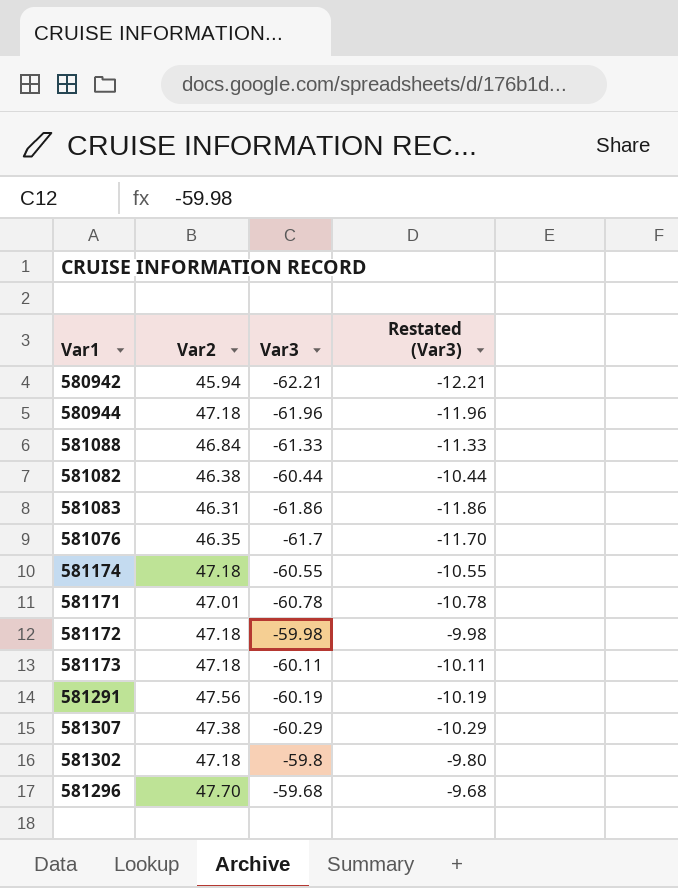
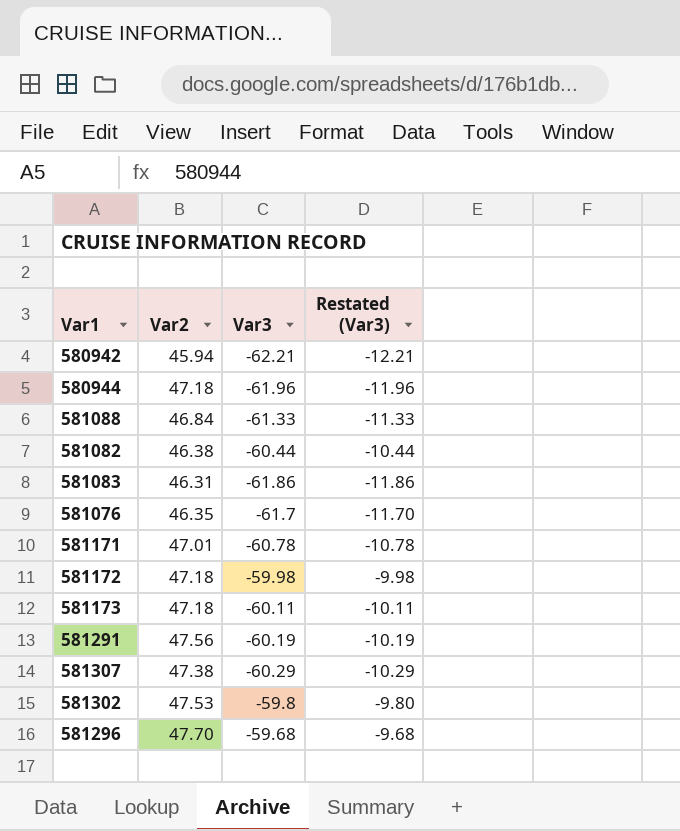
row 581174: 47.18 | -60.55 | -10.55 -> none
581302 | Var2: 47.18 -> 47.53

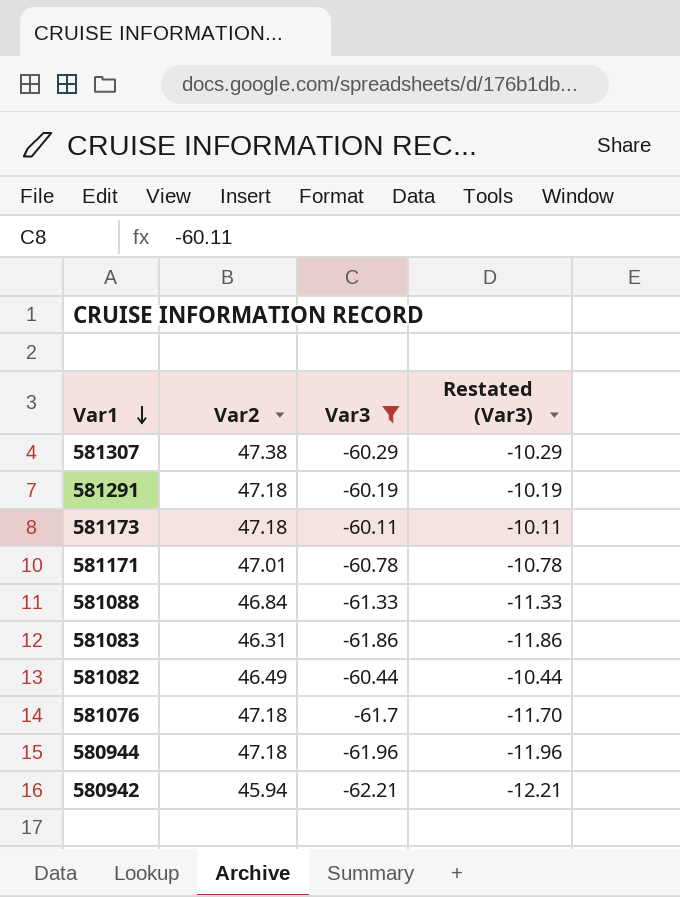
filter: none -> Var3 <= -60.11
row order: none -> Var1 descending
581291 | Var2: 47.56 -> 47.18
581082 | Var2: 46.38 -> 46.49
581076 | Var2: 46.35 -> 47.18

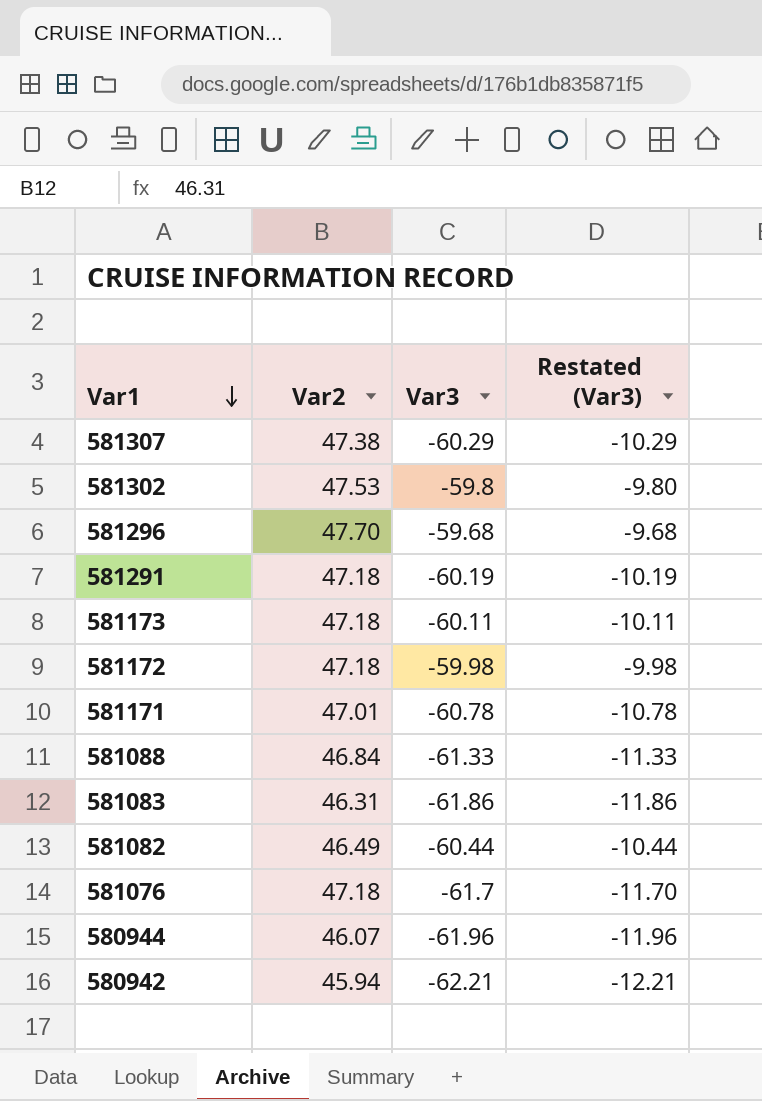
filter: Var3 <= -60.11 -> none
580944 | Var2: 47.18 -> 46.07

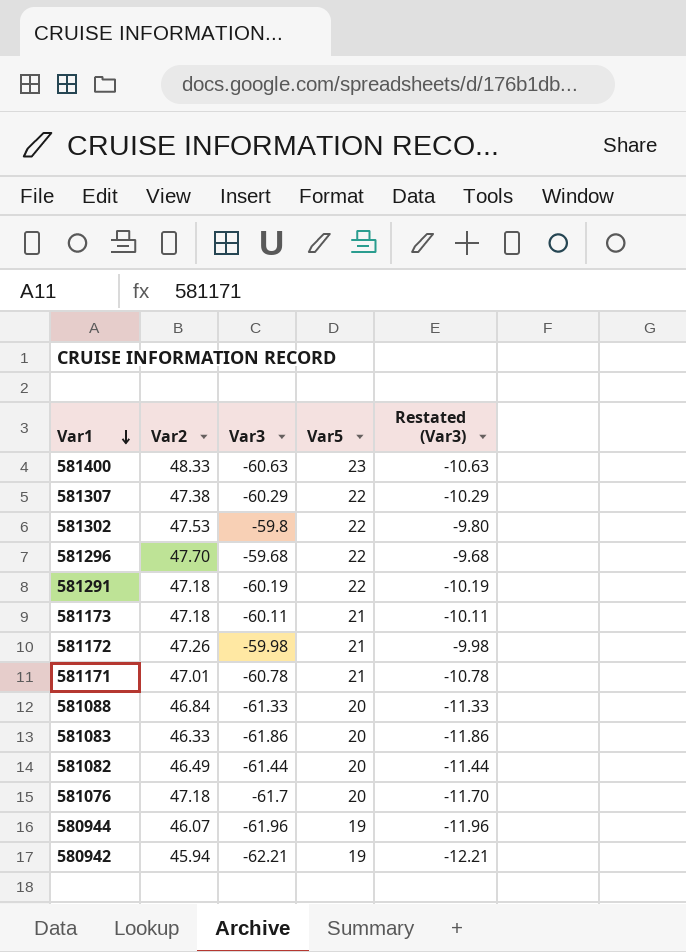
column Var5 | position: none -> 4
row 581400: none -> 48.33 | -60.63 | 23 | -10.63
581172 | Var2: 47.18 -> 47.26
581083 | Var2: 46.31 -> 46.33
581082 | Var3: -60.44 -> -61.44
581082 | Restated (Var3): -10.44 -> -11.44

